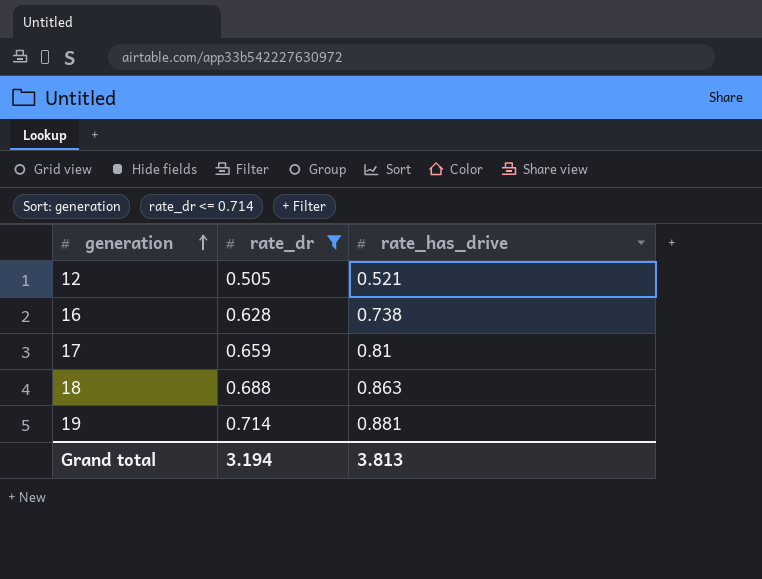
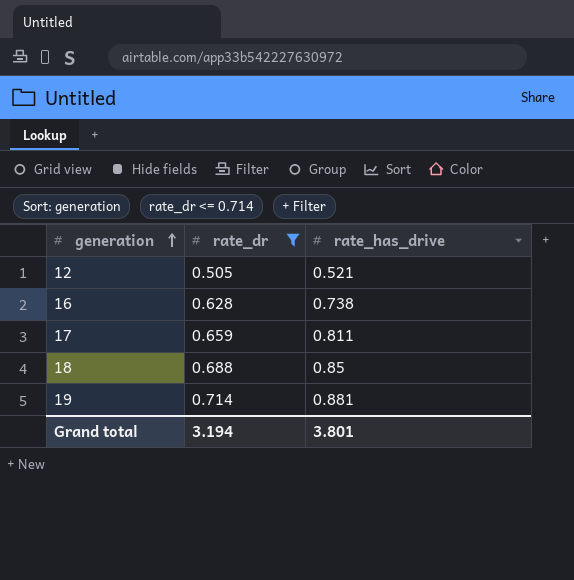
17 | rate_has_drive: 0.81 -> 0.811
18 | rate_has_drive: 0.863 -> 0.85
Grand total | rate_has_drive: 3.813 -> 3.801

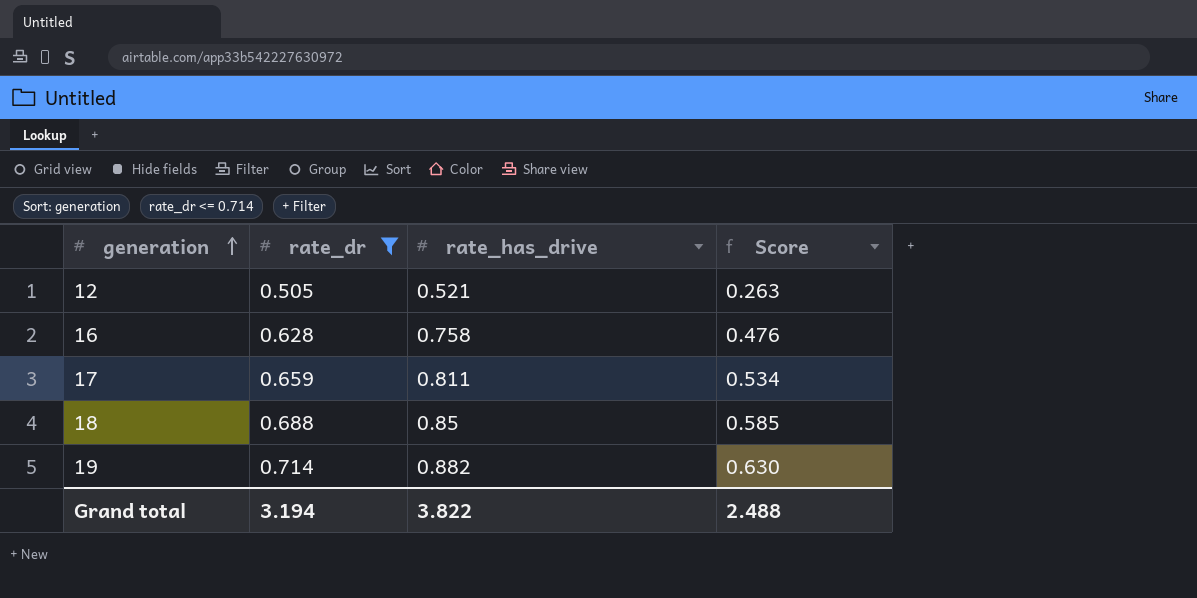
column Score | formula: none -> [rate_dr] * [rate_has_drive]
16 | rate_has_drive: 0.738 -> 0.758
19 | rate_has_drive: 0.881 -> 0.882
Grand total | rate_has_drive: 3.801 -> 3.822

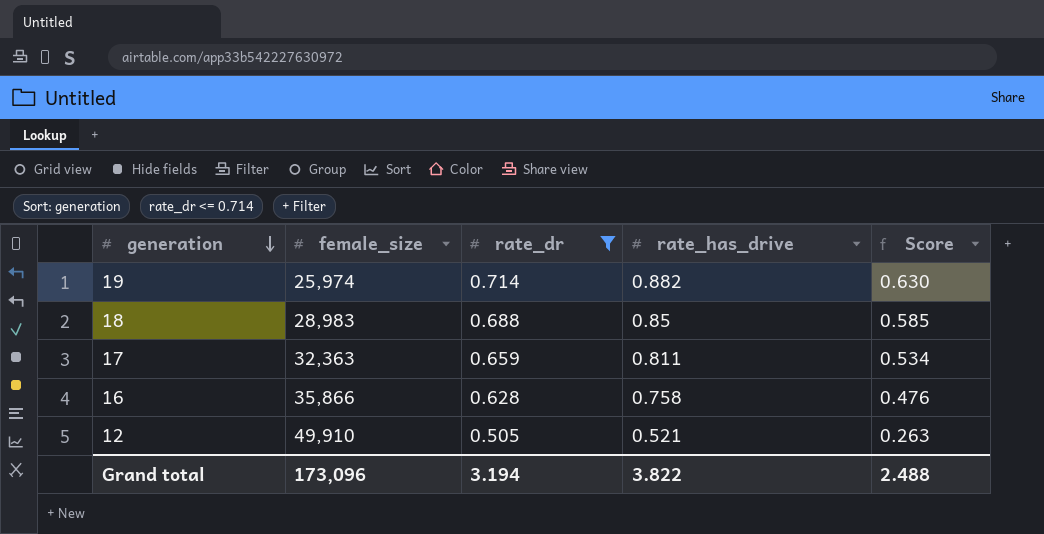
row order: generation ascending -> generation descending
column female_size | position: none -> 2

